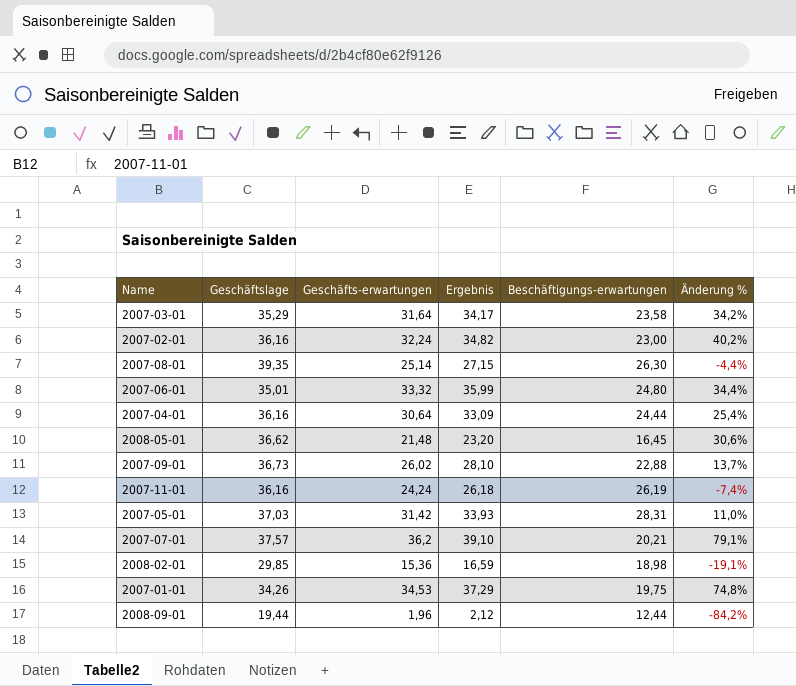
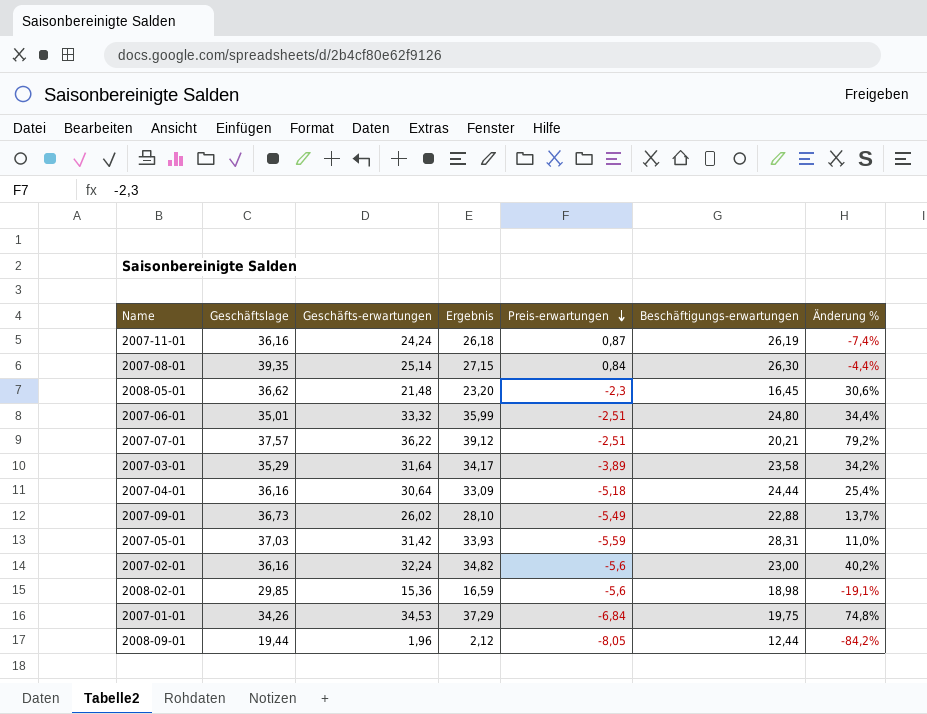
row order: none -> Preis-erwartungen descending
column Preis-erwartungen | position: none -> 5
2007-07-01 | Geschäfts-erwartungen: 36,2 -> 36,22
2007-07-01 | Ergebnis: 39,10 -> 39,12
2007-07-01 | Änderung %: 79,1% -> 79,2%

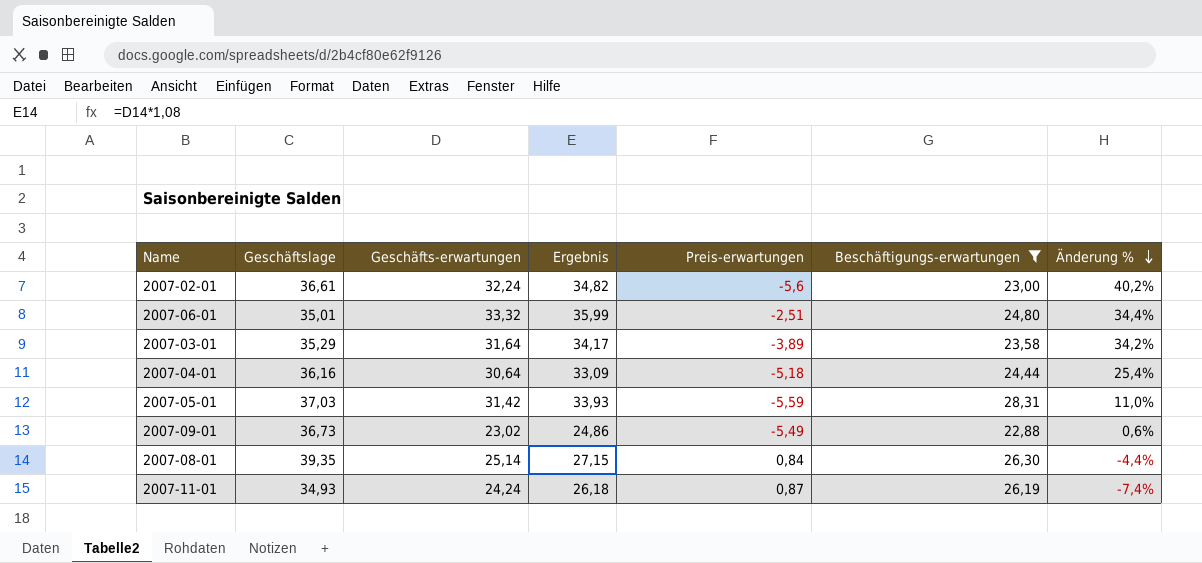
filter: none -> Beschäftigungs-erwartungen >= 22,88
row order: Preis-erwartungen descending -> Änderung % descending
2007-02-01 | Geschäftslage: 36,16 -> 36,61
2007-09-01 | Geschäfts-erwartungen: 26,02 -> 23,02
2007-09-01 | Ergebnis: 28,10 -> 24,86
2007-09-01 | Änderung %: 13,7% -> 0,6%
2007-11-01 | Geschäftslage: 36,16 -> 34,93

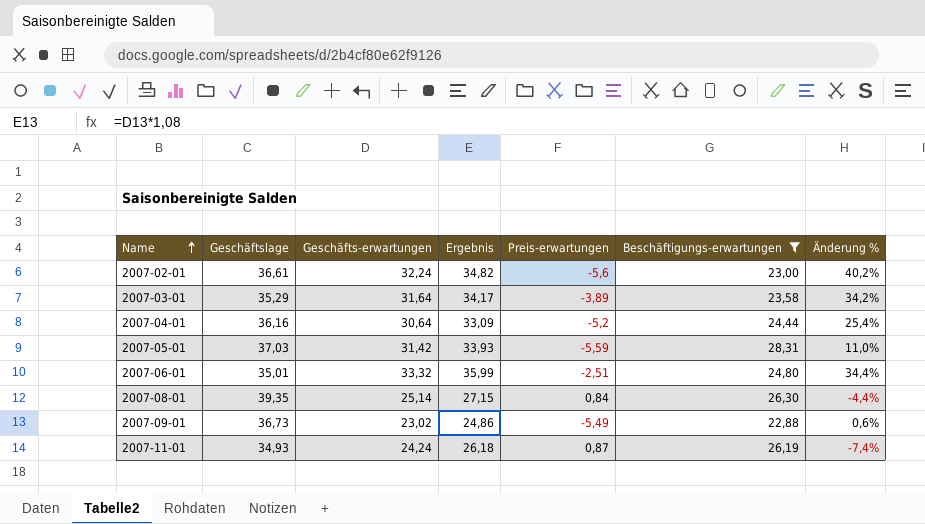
row order: Änderung % descending -> Name ascending
2007-04-01 | Preis-erwartungen: -5,18 -> -5,2

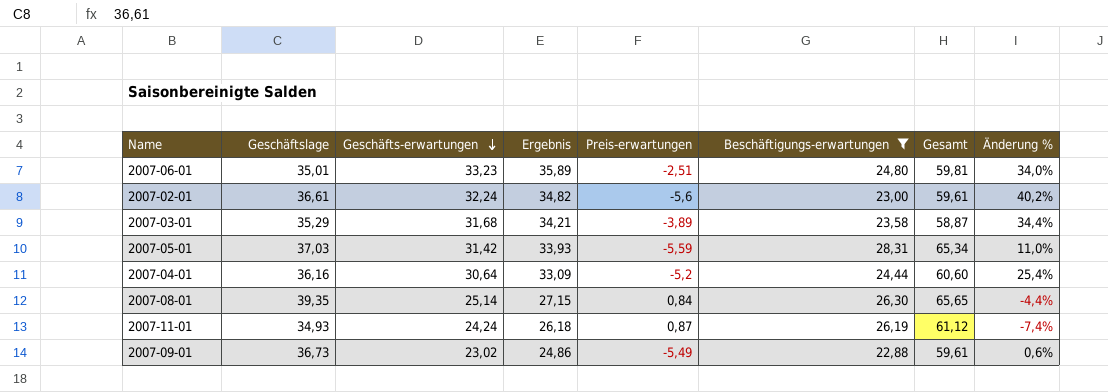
row order: Name ascending -> Geschäfts-erwartungen descending
column Gesamt | formula: none -> [Geschäftslage] + [Beschäftigungs-erwartungen]
2007-06-01 | Geschäfts-erwartungen: 33,32 -> 33,23
2007-06-01 | Ergebnis: 35,99 -> 35,89
2007-06-01 | Änderung %: 34,4% -> 34,0%
2007-03-01 | Geschäfts-erwartungen: 31,64 -> 31,68
2007-03-01 | Ergebnis: 34,17 -> 34,21
2007-03-01 | Änderung %: 34,2% -> 34,4%

